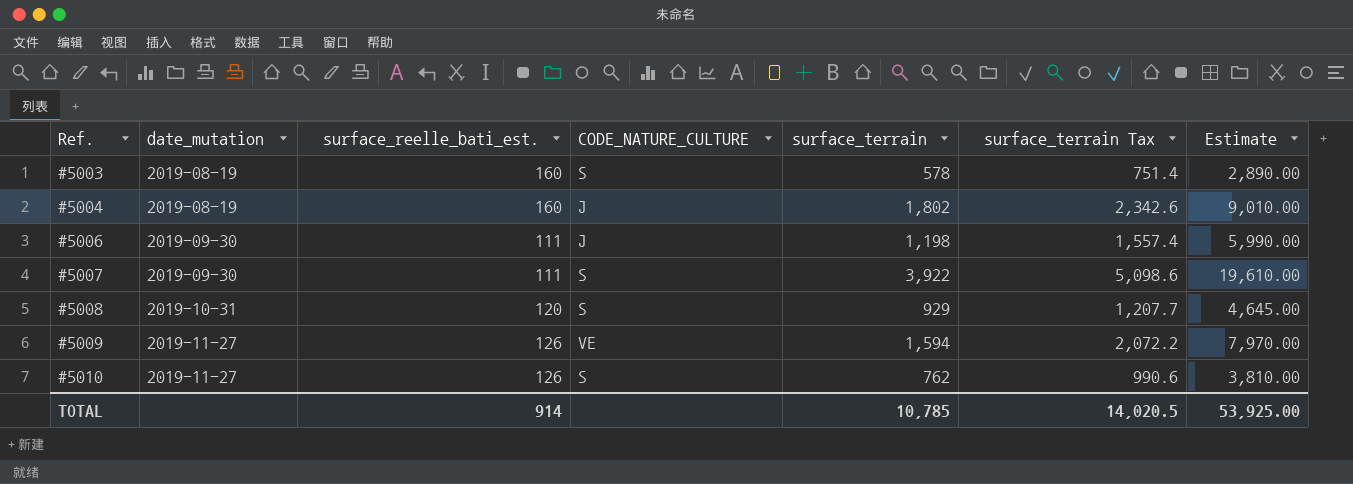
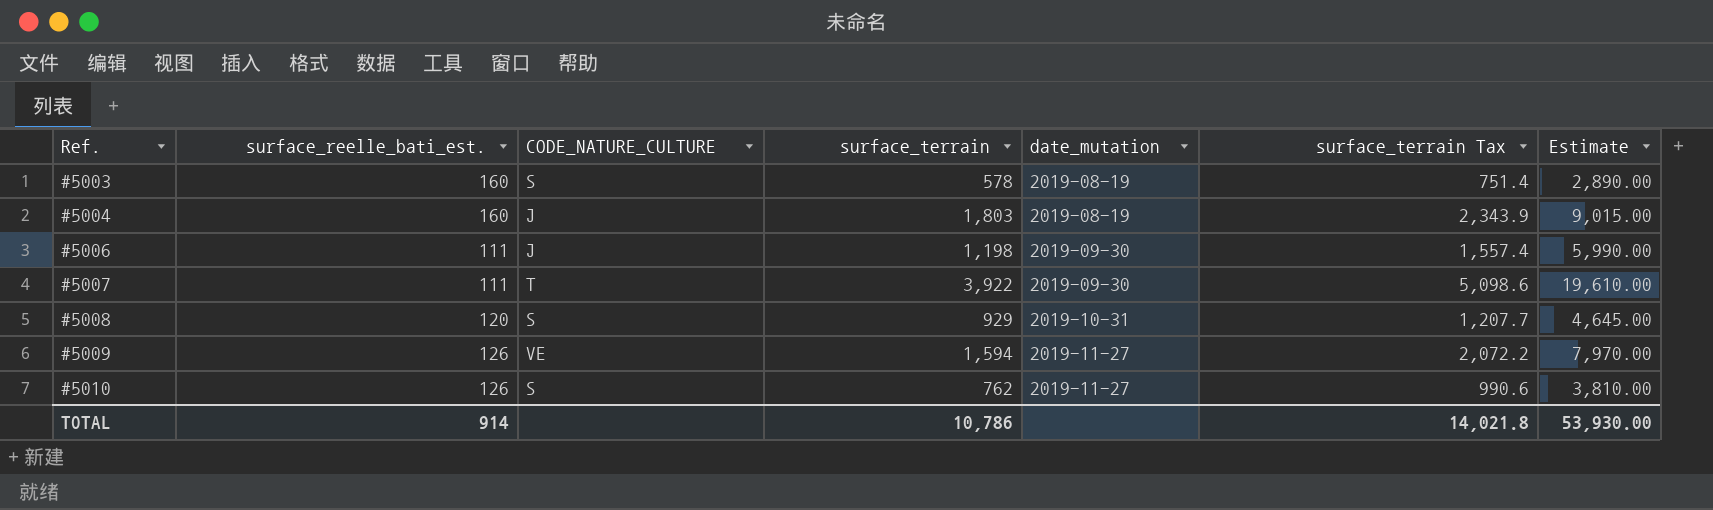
column date_mutation | position: 2 -> 5
#5004 | surface_terrain: 1,802 -> 1,803
#5004 | surface_terrain Tax: 2,342.6 -> 2,343.9
#5004 | Estimate: 9,010.00 -> 9,015.00
#5007 | CODE_NATURE_CULTURE: S -> T
TOTAL | surface_terrain: 10,785 -> 10,786
TOTAL | surface_terrain Tax: 14,020.5 -> 14,021.8
TOTAL | Estimate: 53,925.00 -> 53,930.00

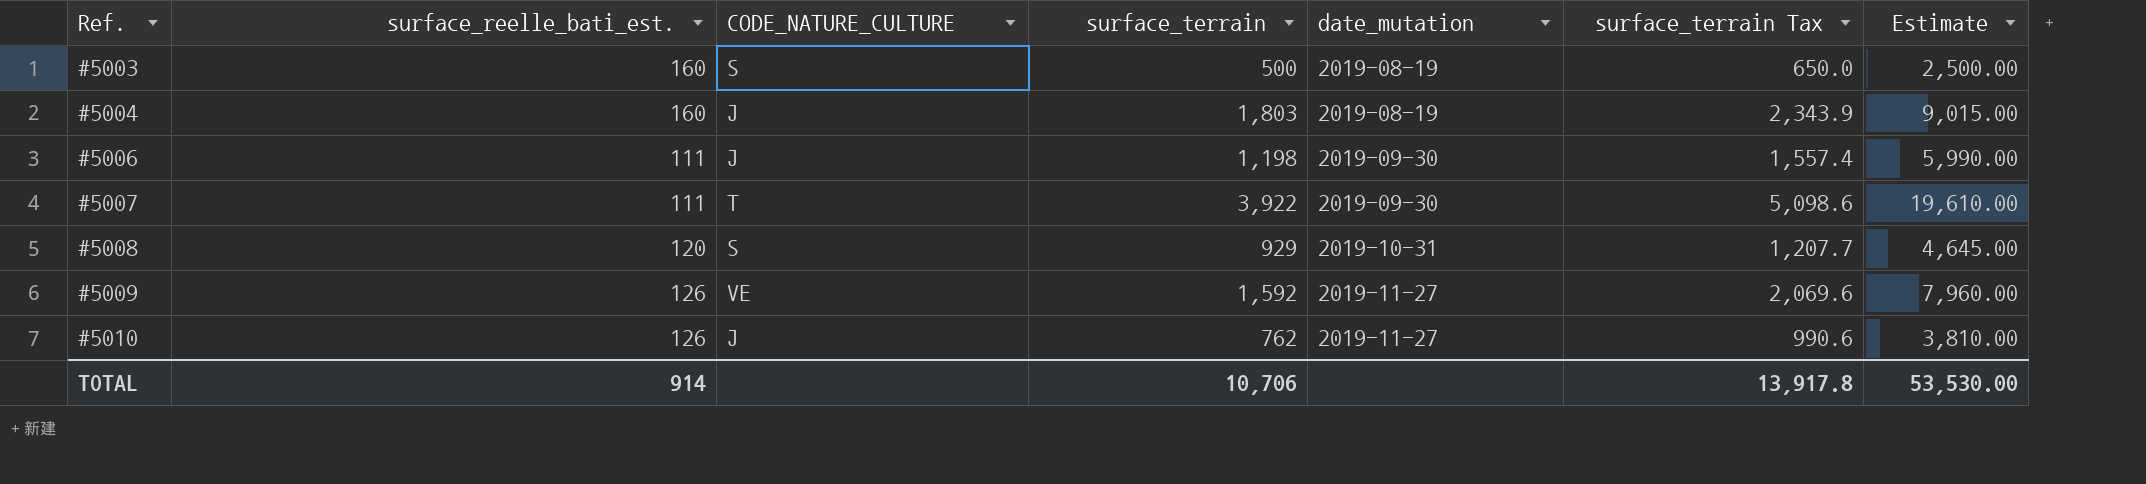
#5003 | surface_terrain: 578 -> 500
#5003 | surface_terrain Tax: 751.4 -> 650.0
#5003 | Estimate: 2,890.00 -> 2,500.00
#5009 | surface_terrain: 1,594 -> 1,592
#5009 | surface_terrain Tax: 2,072.2 -> 2,069.6
#5009 | Estimate: 7,970.00 -> 7,960.00
#5010 | CODE_NATURE_CULTURE: S -> J
TOTAL | surface_terrain: 10,786 -> 10,706
TOTAL | surface_terrain Tax: 14,021.8 -> 13,917.8
TOTAL | Estimate: 53,930.00 -> 53,530.00

